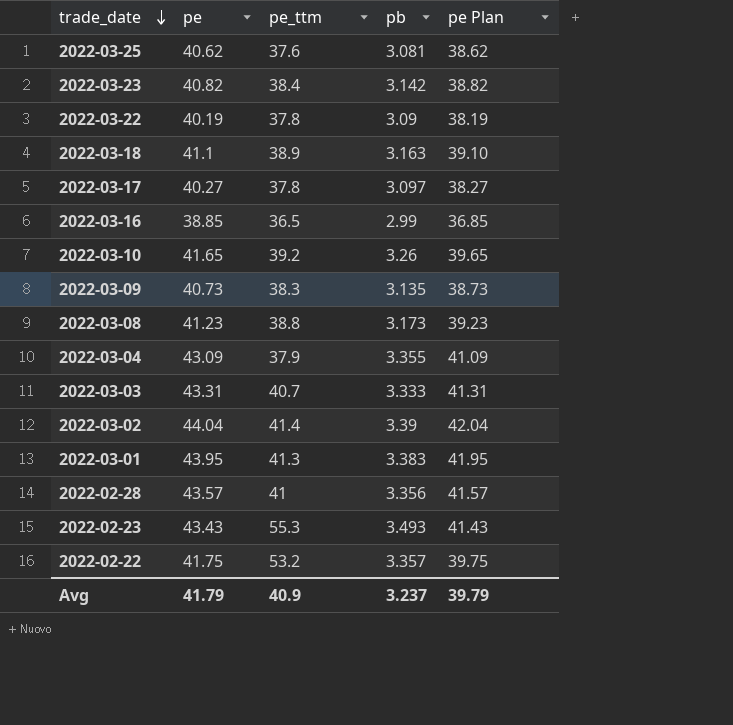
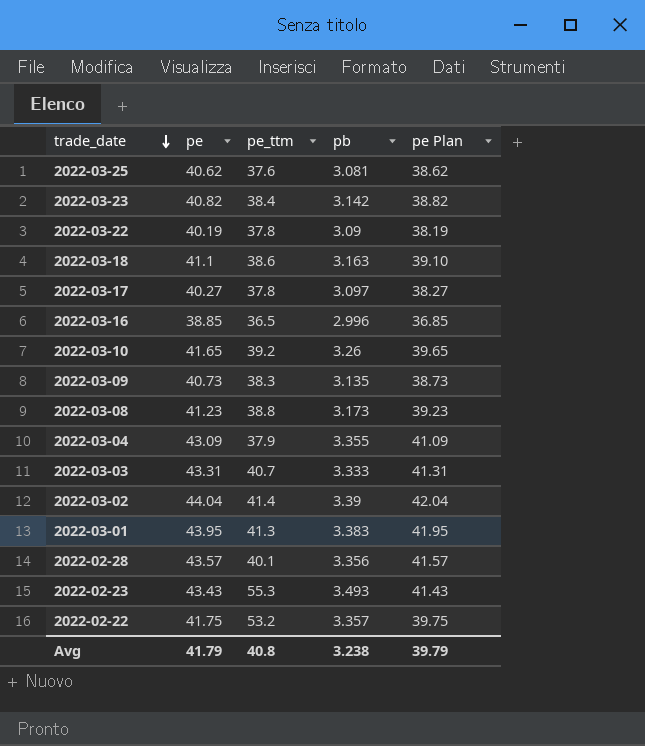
2022-03-18 | pe_ttm: 38.9 -> 38.6
2022-03-16 | pb: 2.99 -> 2.996
2022-02-28 | pe_ttm: 41 -> 40.1
Avg | pe_ttm: 40.9 -> 40.8
Avg | pb: 3.237 -> 3.238

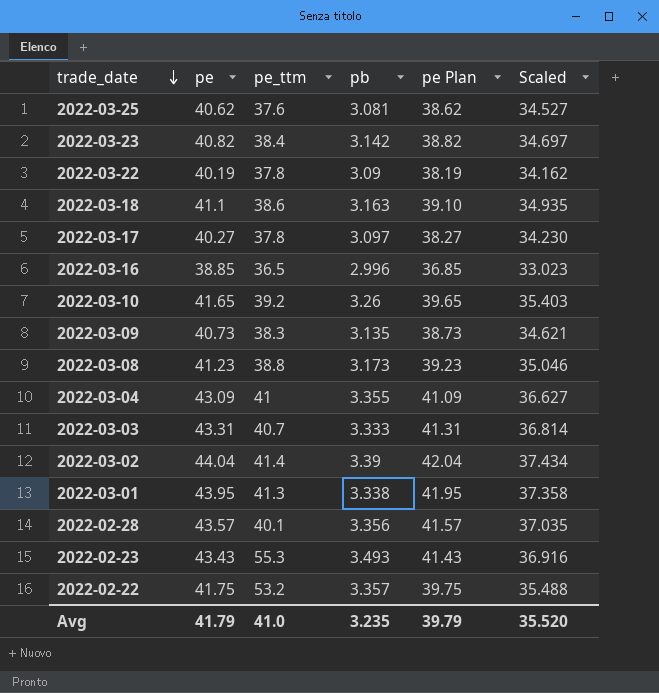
column Scaled | formula: none -> [pe] * 0.85
2022-03-04 | pe_ttm: 37.9 -> 41
2022-03-01 | pb: 3.383 -> 3.338
Avg | pe_ttm: 40.8 -> 41.0
Avg | pb: 3.238 -> 3.235

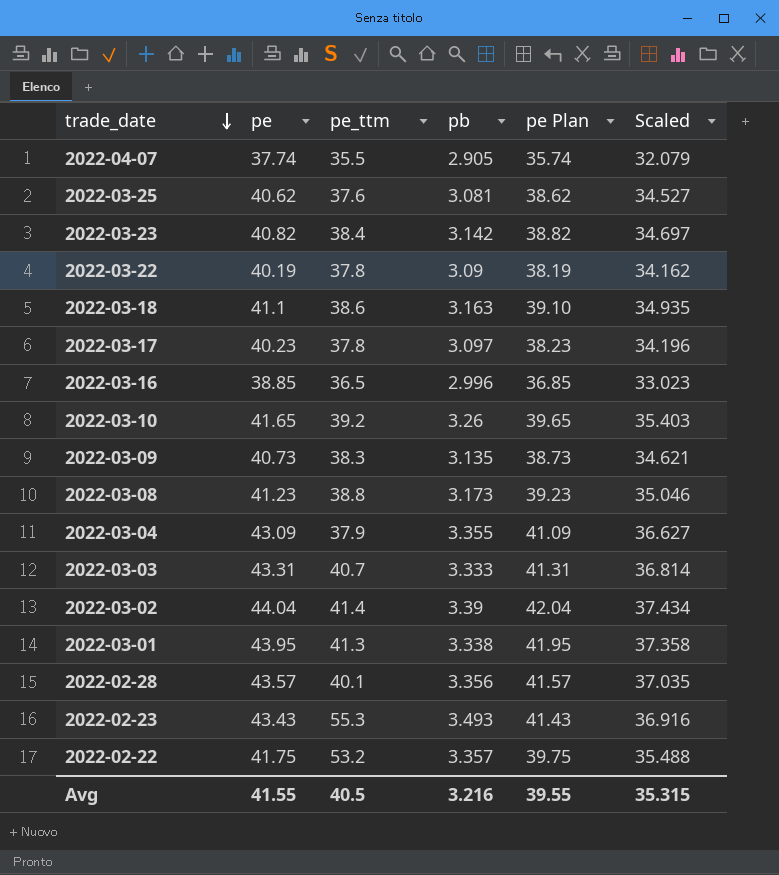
row 2022-04-07: none -> 37.74 | 35.5 | 2.905 | 35.74 | 32.079
2022-03-17 | pe: 40.27 -> 40.23
2022-03-17 | pe Plan: 38.27 -> 38.23
2022-03-17 | Scaled: 34.230 -> 34.196
2022-03-04 | pe_ttm: 41 -> 37.9
Avg | pe: 41.79 -> 41.55
Avg | pe_ttm: 41.0 -> 40.5
Avg | pb: 3.235 -> 3.216
Avg | pe Plan: 39.79 -> 39.55
Avg | Scaled: 35.520 -> 35.315

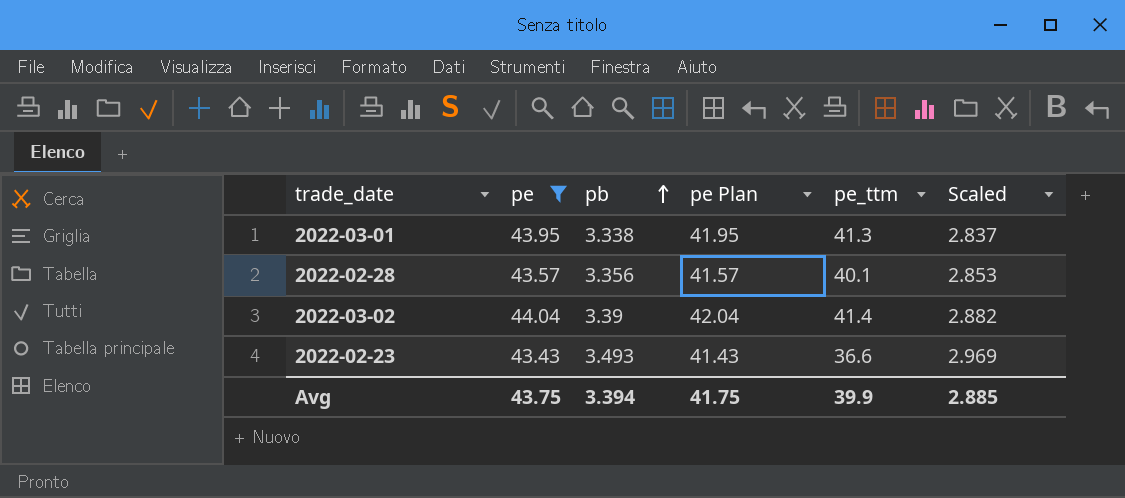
filter: none -> pe >= 43.43
row order: trade_date descending -> pb ascending
column pe_ttm | position: 3 -> 5
column Scaled | formula: [pe] * 0.85 -> [pb] * 0.85
2022-02-23 | pe_ttm: 55.3 -> 36.6
Avg | pe: 41.55 -> 43.75
Avg | pb: 3.216 -> 3.394
Avg | pe Plan: 39.55 -> 41.75
Avg | pe_ttm: 40.5 -> 39.9
Avg | Scaled: 35.315 -> 2.885

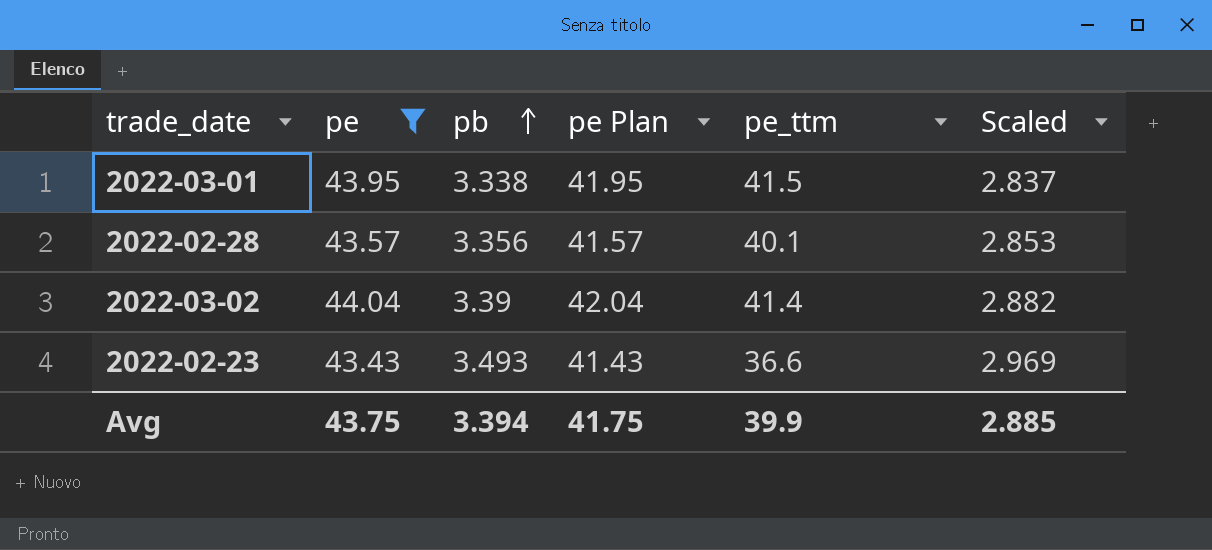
2022-03-01 | pe_ttm: 41.3 -> 41.5

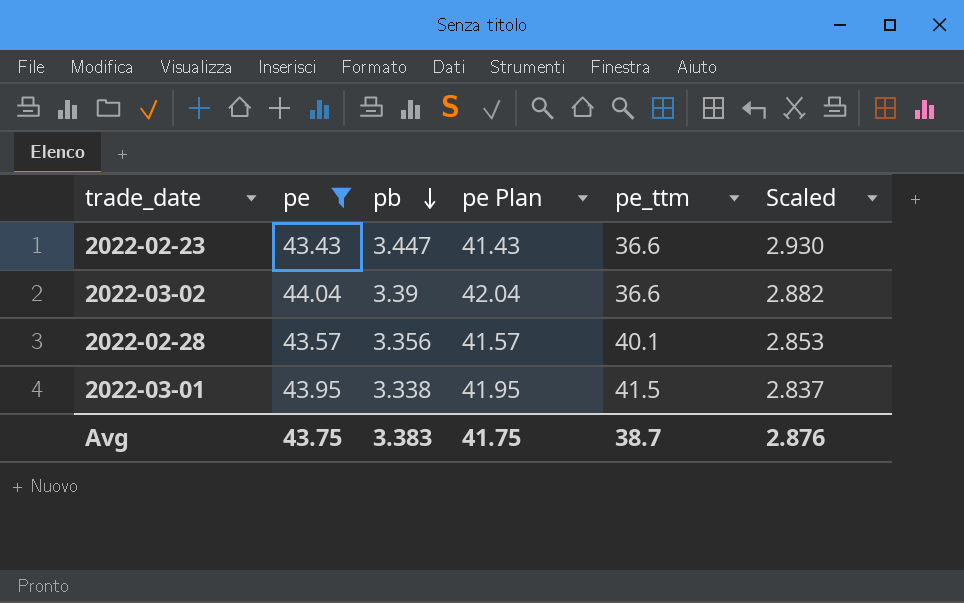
row order: pb ascending -> pb descending
2022-02-23 | pb: 3.493 -> 3.447
2022-02-23 | Scaled: 2.969 -> 2.930
2022-03-02 | pe_ttm: 41.4 -> 36.6
Avg | pb: 3.394 -> 3.383
Avg | pe_ttm: 39.9 -> 38.7
Avg | Scaled: 2.885 -> 2.876

